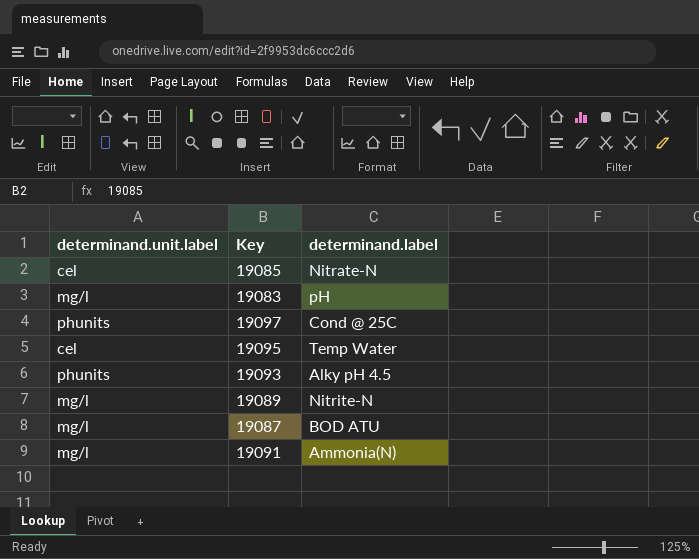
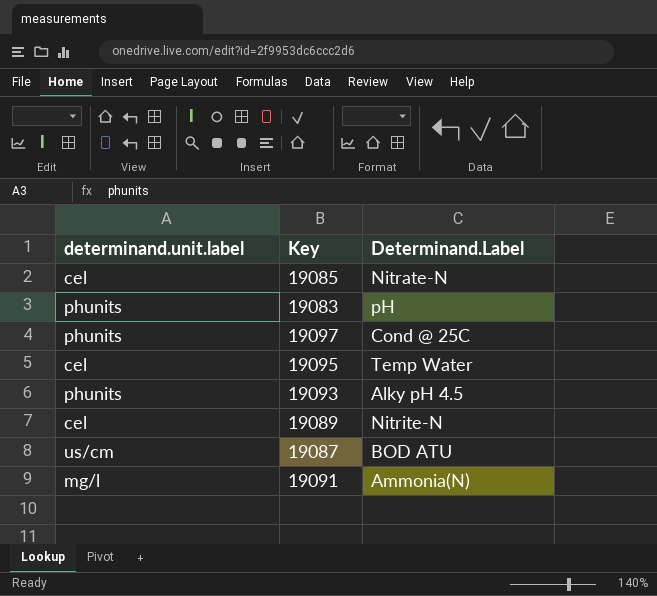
column name: determinand.label -> Determinand.Label
19083 | determinand.unit.label: mg/l -> phunits
19089 | determinand.unit.label: mg/l -> cel
19087 | determinand.unit.label: mg/l -> us/cm

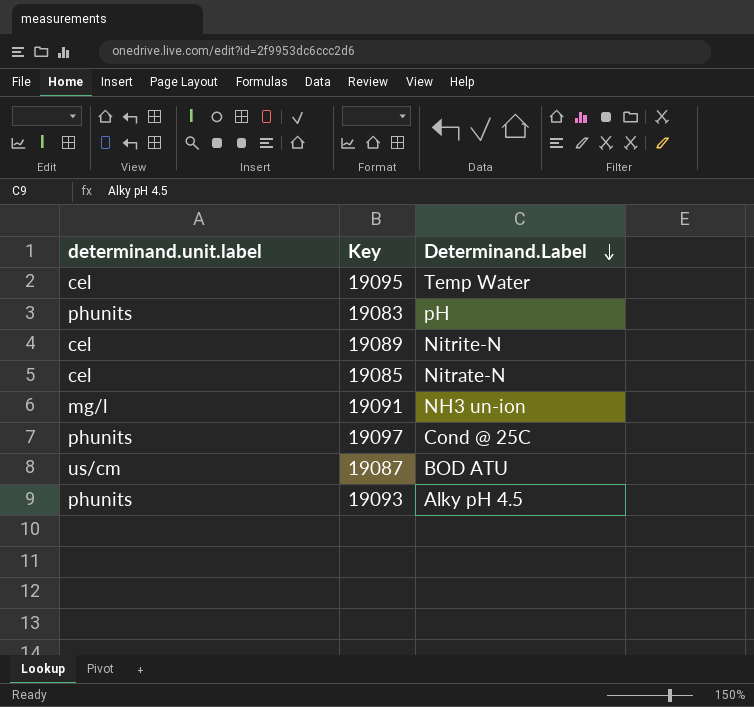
row order: none -> Determinand.Label descending
19091 | Determinand.Label: Ammonia(N) -> NH3 un-ion

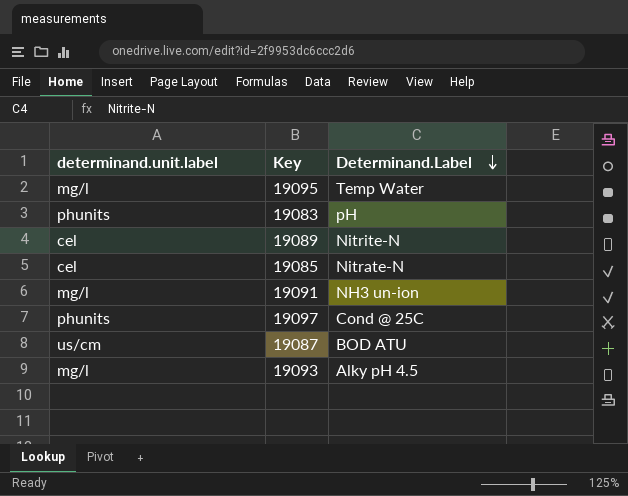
19095 | determinand.unit.label: cel -> mg/l
19093 | determinand.unit.label: phunits -> mg/l

